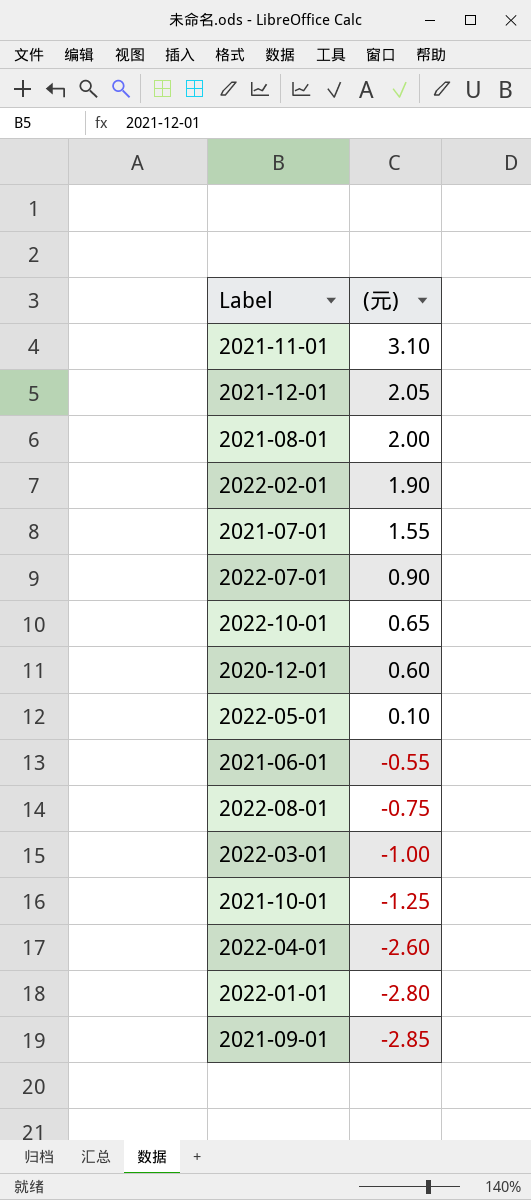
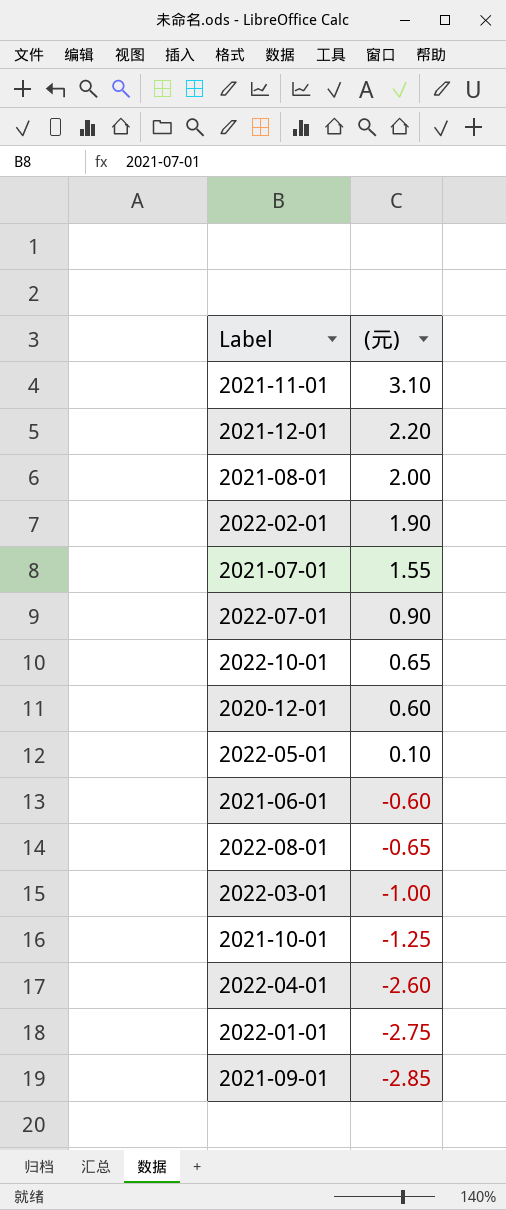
2021-12-01 | (元): 2.05 -> 2.20
2021-06-01 | (元): -0.55 -> -0.60
2022-08-01 | (元): -0.75 -> -0.65
2022-01-01 | (元): -2.80 -> -2.75

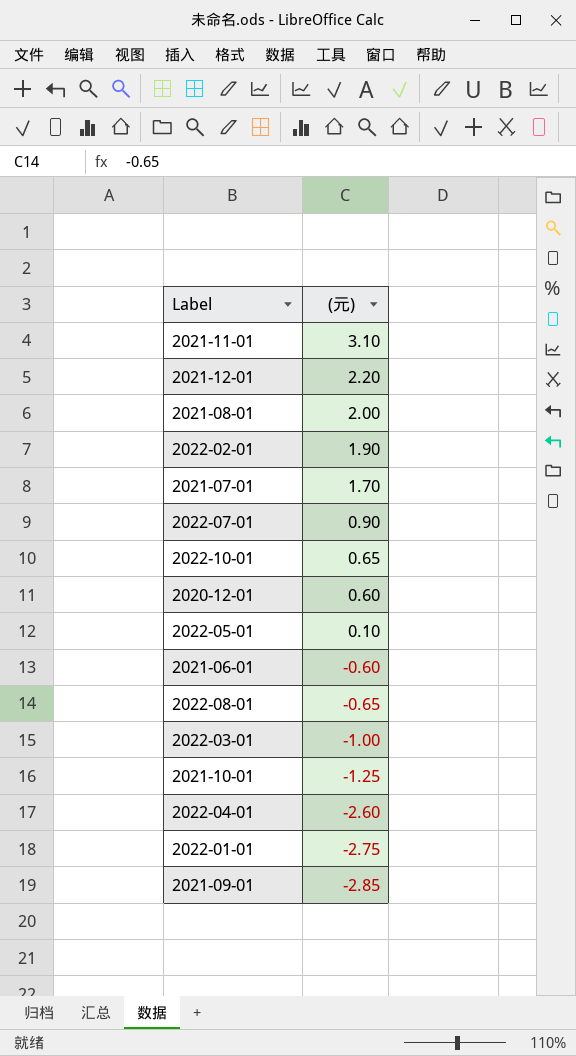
2021-07-01 | (元): 1.55 -> 1.70

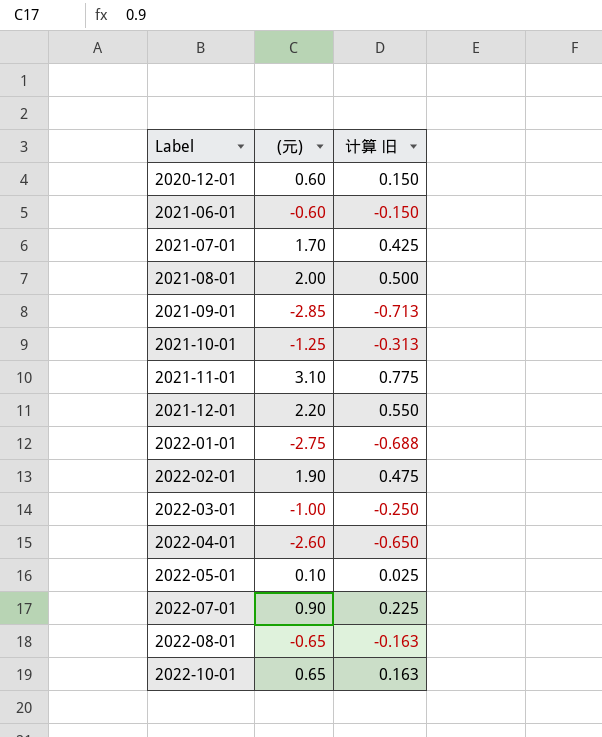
row order: (元) descending -> Label ascending
column 计算 旧 | formula: none -> [(元)] * 0.25

